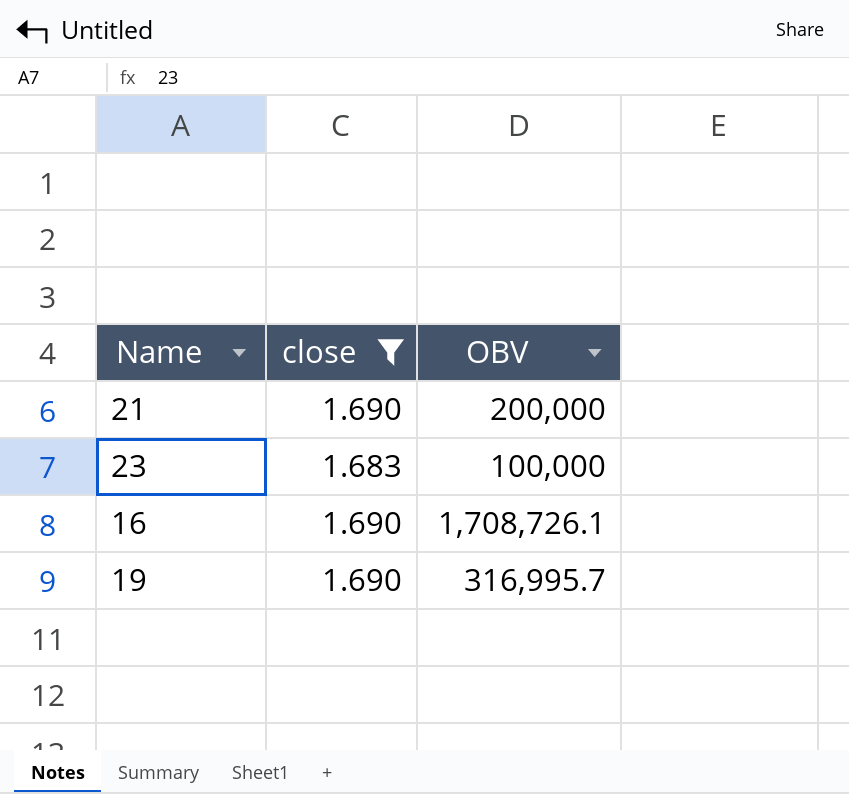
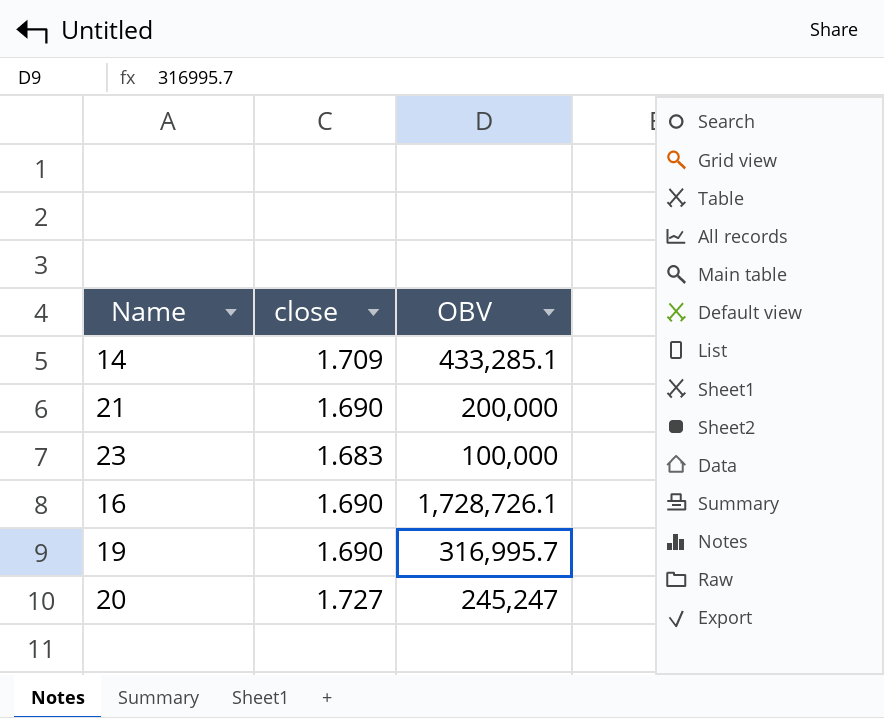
filter: close <= 1.690 -> none
16 | OBV: 1,708,726.1 -> 1,728,726.1

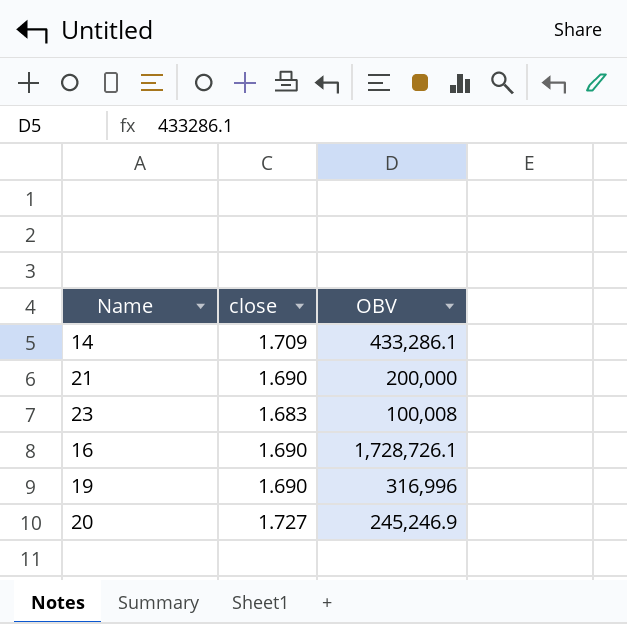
14 | OBV: 433,285.1 -> 433,286.1
23 | OBV: 100,000 -> 100,008
19 | OBV: 316,995.7 -> 316,996
20 | OBV: 245,247 -> 245,246.9

